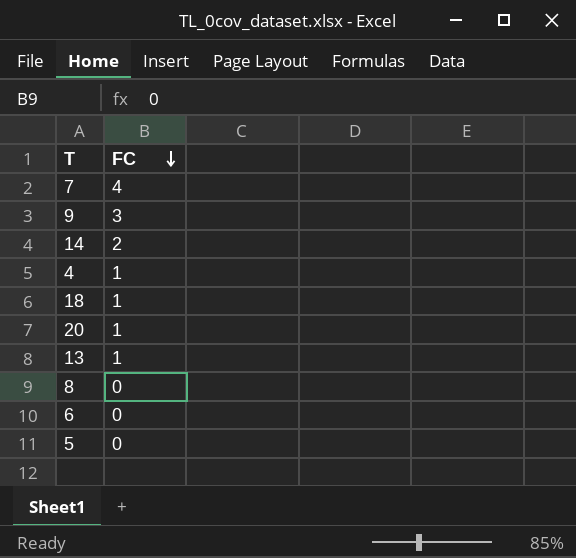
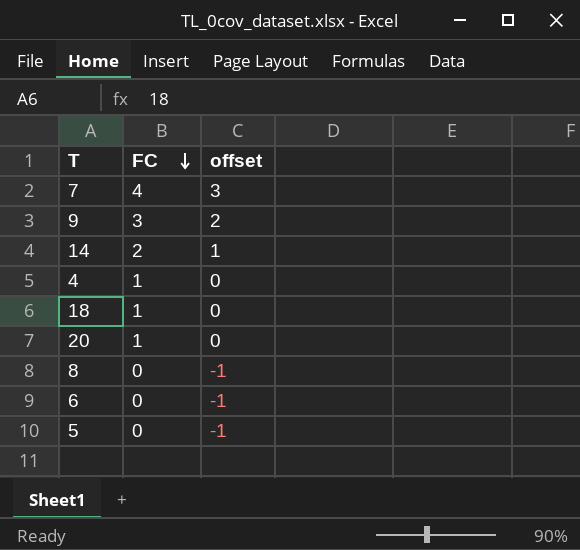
column offset | formula: none -> [FC] - 1
row 13: 1 -> none

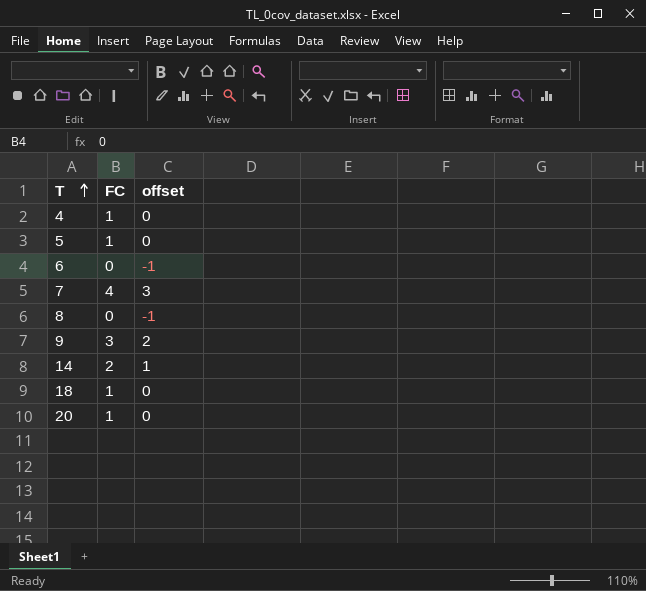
row order: FC descending -> T ascending
5 | FC: 0 -> 1
5 | offset: -1 -> 0

